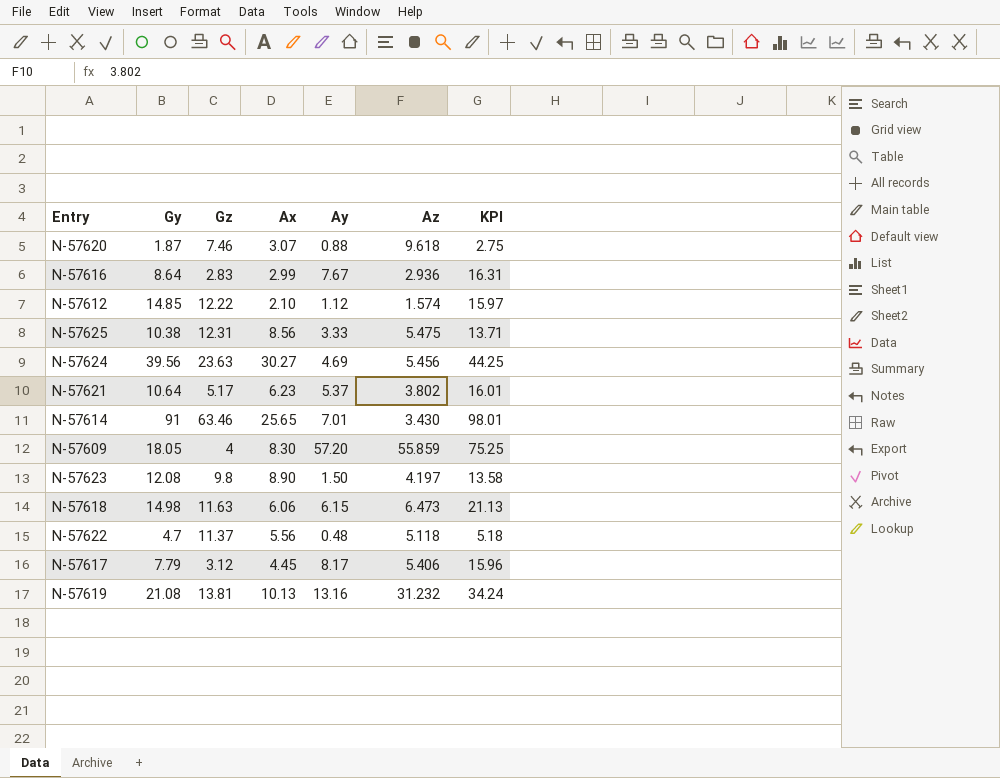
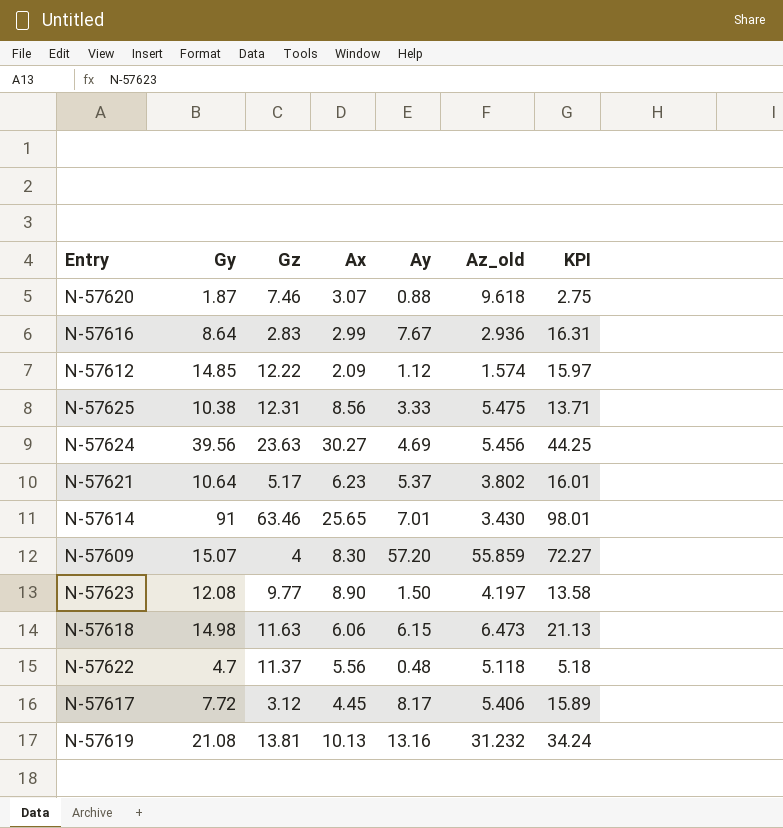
column name: Az -> Az_old
N-57612 | Ax: 2.10 -> 2.09
N-57609 | Gy: 18.05 -> 15.07
N-57609 | KPI: 75.25 -> 72.27
N-57623 | Gz: 9.8 -> 9.77
N-57617 | Gy: 7.79 -> 7.72
N-57617 | KPI: 15.96 -> 15.89

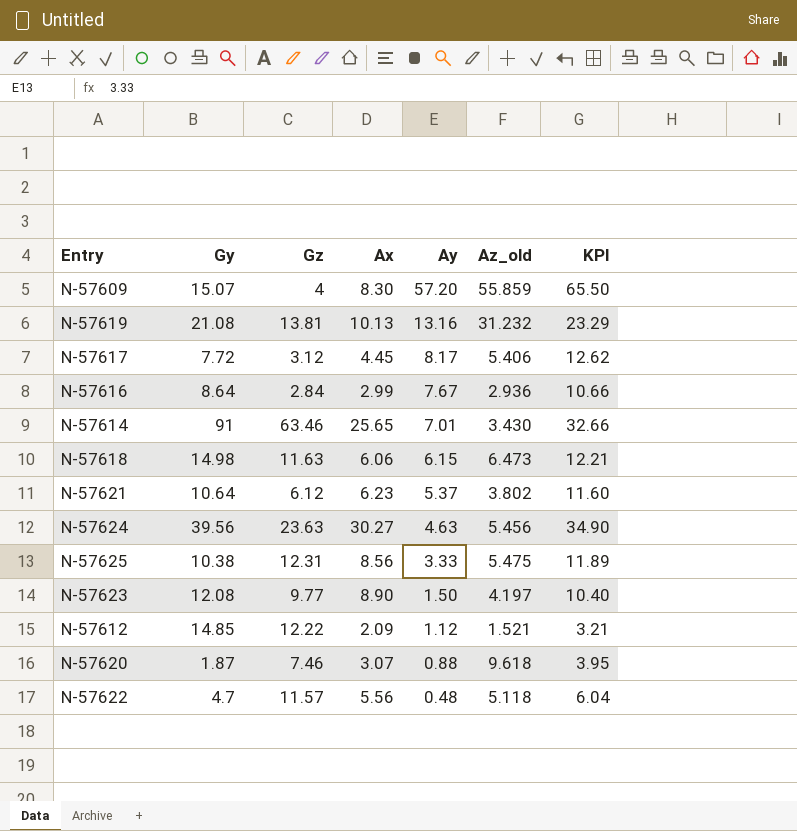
row order: none -> Ay descending
column KPI | formula: [Gy] + [Ay] -> [Ax] + [Ay]
N-57616 | Gz: 2.83 -> 2.84
N-57621 | Gz: 5.17 -> 6.12
N-57624 | Ay: 4.69 -> 4.63
N-57612 | Az_old: 1.574 -> 1.521
N-57622 | Gz: 11.37 -> 11.57

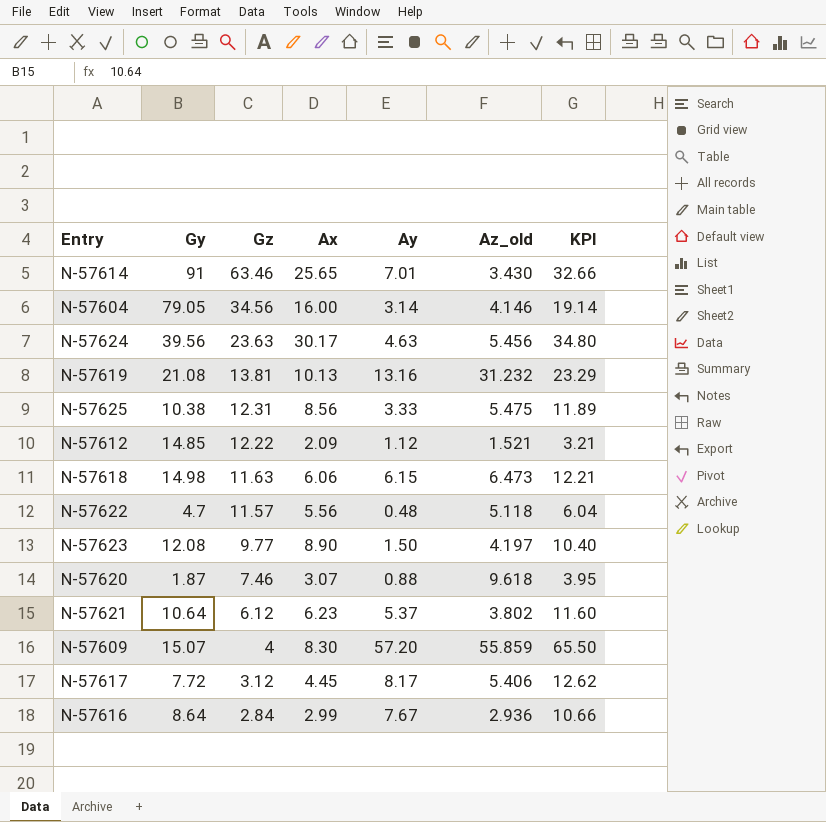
row order: Ay descending -> Gz descending
row N-57604: none -> 79.05 | 34.56 | 16.00 | 3.14 | 4.146 | 19.14
N-57624 | Ax: 30.27 -> 30.17
N-57624 | KPI: 34.90 -> 34.80

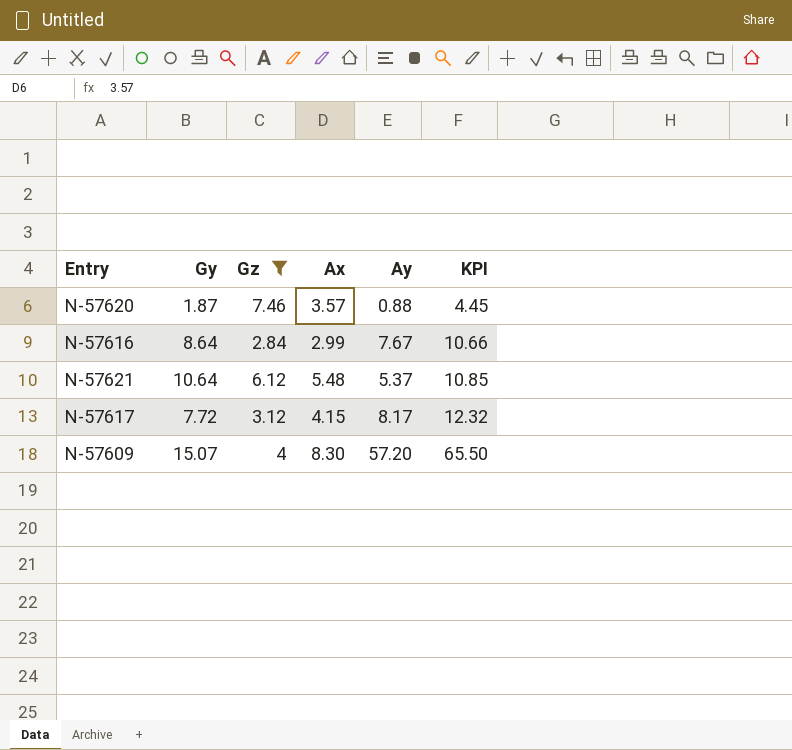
filter: none -> Gz <= 7.46
row order: Gz descending -> KPI ascending
column Az_old | position: 6 -> none
N-57620 | Ax: 3.07 -> 3.57
N-57620 | KPI: 3.95 -> 4.45
N-57621 | Ax: 6.23 -> 5.48
N-57621 | KPI: 11.60 -> 10.85
N-57617 | Ax: 4.45 -> 4.15
N-57617 | KPI: 12.62 -> 12.32

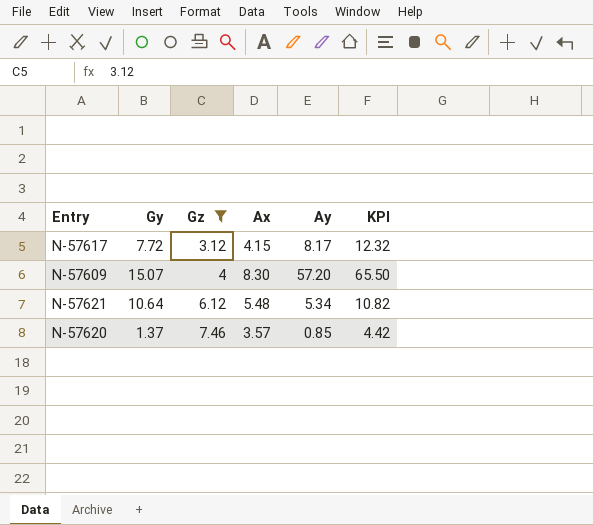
row order: KPI ascending -> Gz ascending
row N-57616: 8.64 | 2.84 | 2.99 | 7.67 | 10.66 -> none
N-57621 | Ay: 5.37 -> 5.34
N-57621 | KPI: 10.85 -> 10.82
N-57620 | Gy: 1.87 -> 1.37
N-57620 | Ay: 0.88 -> 0.85
N-57620 | KPI: 4.45 -> 4.42

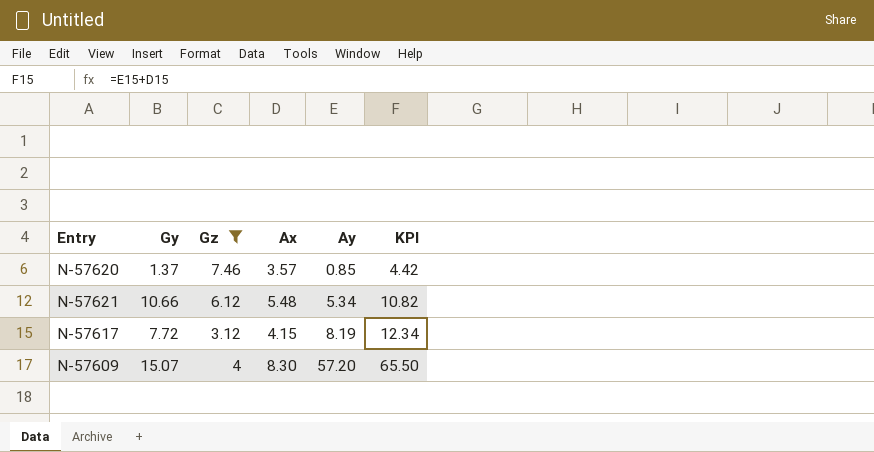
row order: Gz ascending -> Ay ascending
N-57621 | Gy: 10.64 -> 10.66
N-57617 | Ay: 8.17 -> 8.19
N-57617 | KPI: 12.32 -> 12.34

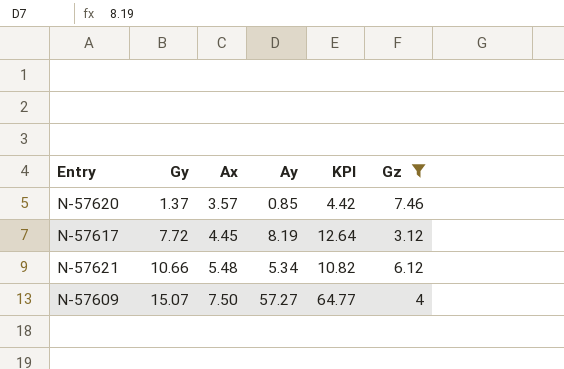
row order: Ay ascending -> Gy ascending
column Gz | position: 3 -> 6
N-57617 | Ax: 4.15 -> 4.45
N-57617 | KPI: 12.34 -> 12.64
N-57609 | Ax: 8.30 -> 7.50
N-57609 | Ay: 57.20 -> 57.27
N-57609 | KPI: 65.50 -> 64.77

